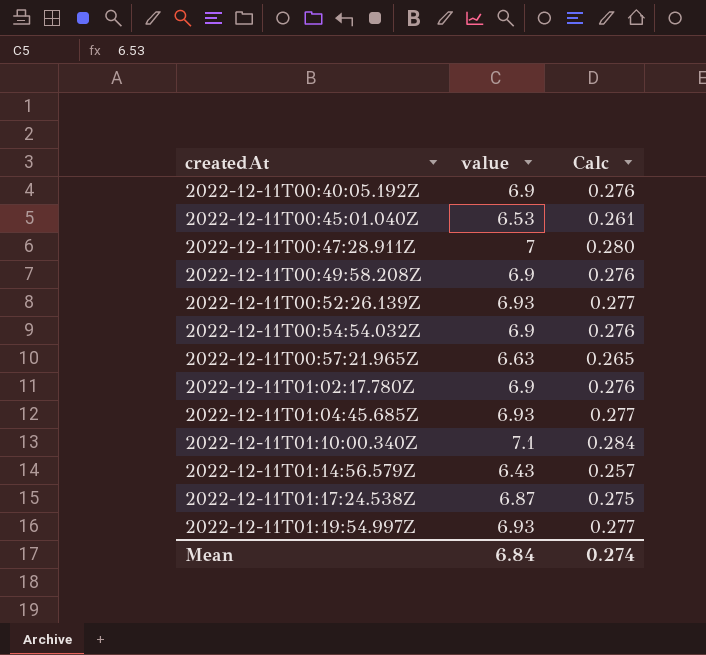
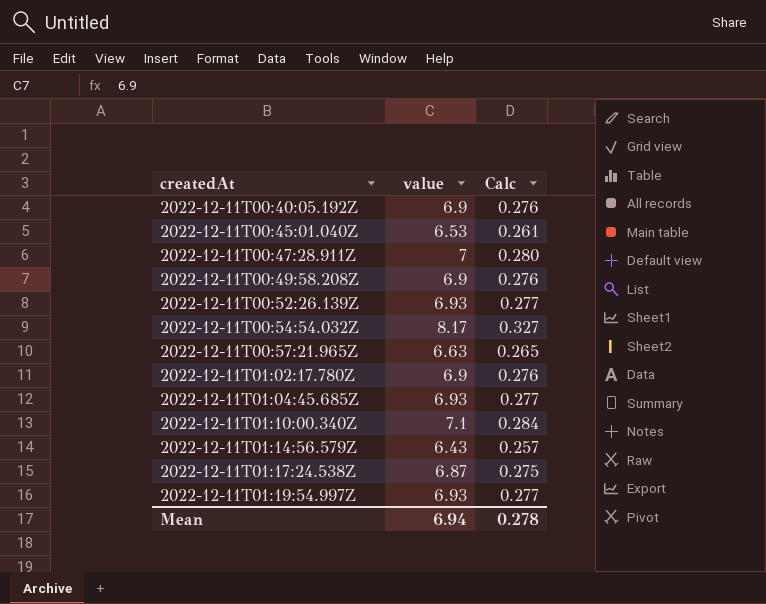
2022-12-11T00:54:54.032Z | value: 6.9 -> 8.17
2022-12-11T00:54:54.032Z | Calc: 0.276 -> 0.327
Mean | value: 6.84 -> 6.94
Mean | Calc: 0.274 -> 0.278

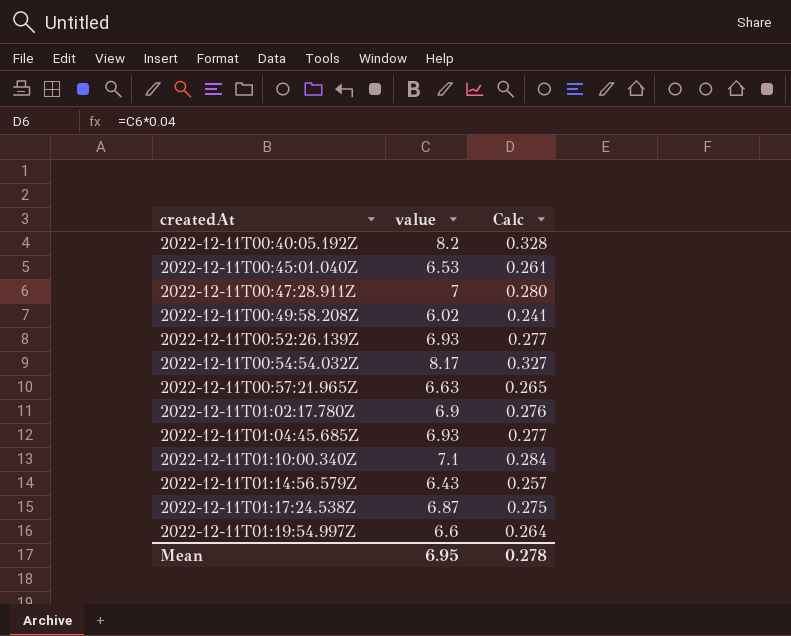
2022-12-11T00:40:05.192Z | value: 6.9 -> 8.2
2022-12-11T00:40:05.192Z | Calc: 0.276 -> 0.328
2022-12-11T00:49:58.208Z | value: 6.9 -> 6.02
2022-12-11T00:49:58.208Z | Calc: 0.276 -> 0.241
2022-12-11T01:19:54.997Z | value: 6.93 -> 6.6
2022-12-11T01:19:54.997Z | Calc: 0.277 -> 0.264
Mean | value: 6.94 -> 6.95

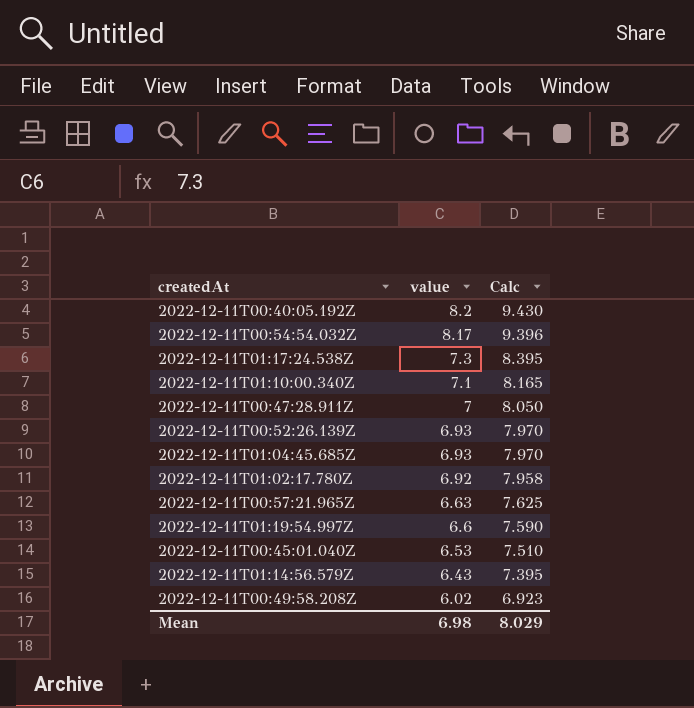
row order: createdAt ascending -> value descending
column Calc | formula: [value] * 0.04 -> [value] * 1.15
2022-12-11T01:17:24.538Z | value: 6.87 -> 7.3
2022-12-11T01:02:17.780Z | value: 6.9 -> 6.92
Mean | value: 6.95 -> 6.98
Mean | Calc: 0.278 -> 8.029

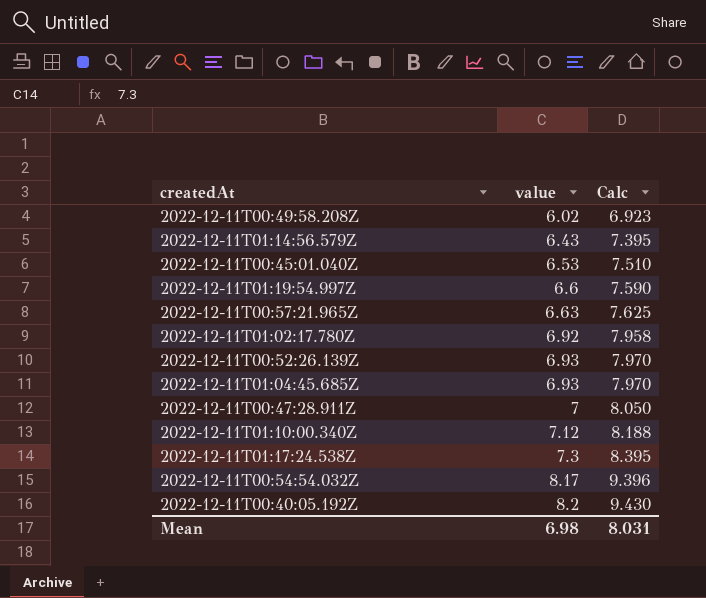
row order: value descending -> value ascending
2022-12-11T01:10:00.340Z | value: 7.1 -> 7.12
2022-12-11T01:10:00.340Z | Calc: 8.165 -> 8.188
Mean | Calc: 8.029 -> 8.031

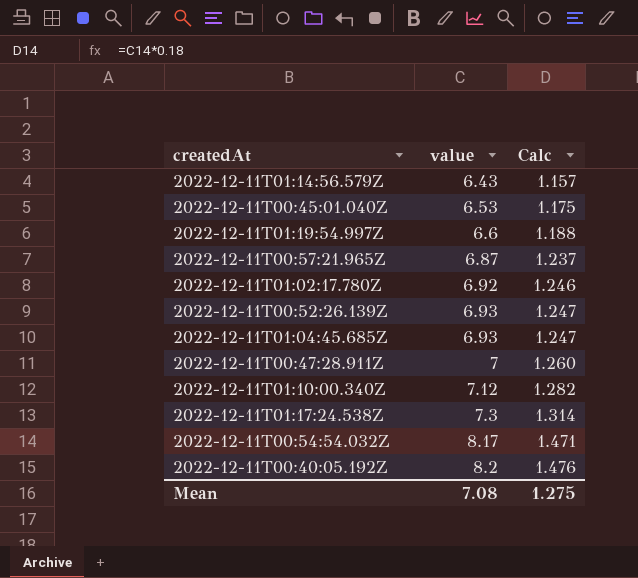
column Calc | formula: [value] * 1.15 -> [value] * 0.18
row 2022-12-11T00:49:58.208Z: 6.02 | 6.923 -> none
2022-12-11T00:57:21.965Z | value: 6.63 -> 6.87
Mean | value: 6.98 -> 7.08
Mean | Calc: 8.031 -> 1.275

